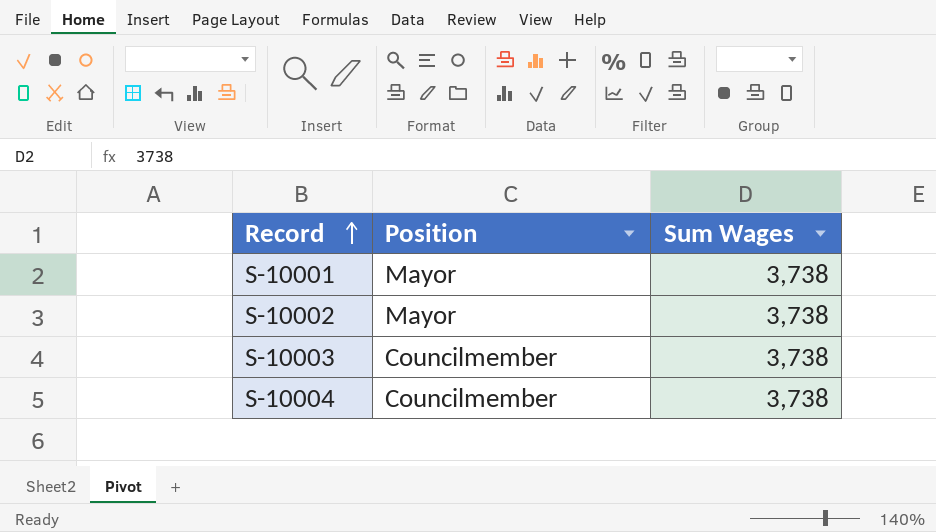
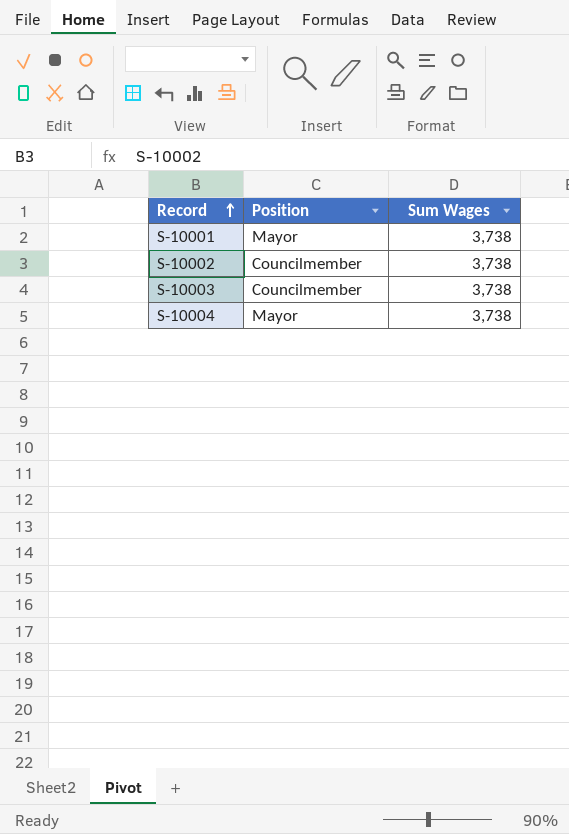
S-10002 | Position: Mayor -> Councilmember
S-10004 | Position: Councilmember -> Mayor

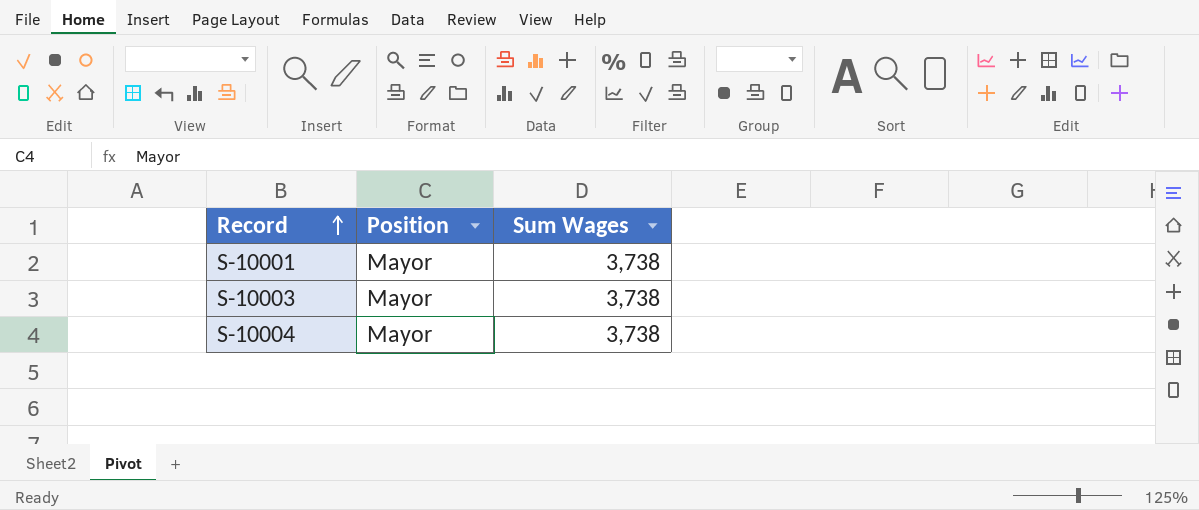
row S-10002: Councilmember | 3,738 -> none
S-10003 | Position: Councilmember -> Mayor

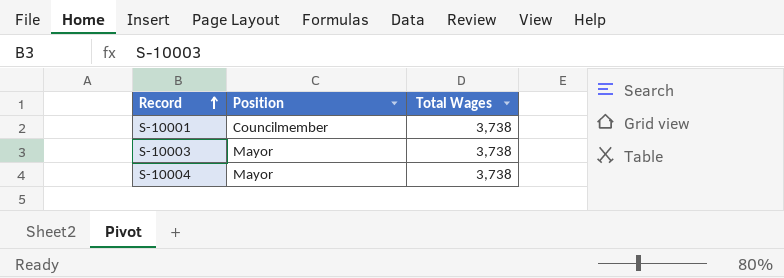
column name: Sum Wages -> Total Wages
S-10001 | Position: Mayor -> Councilmember

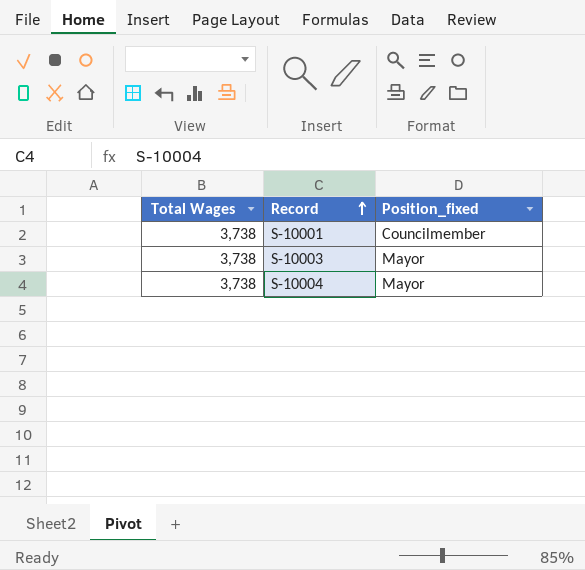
column Total Wages | position: 3 -> 1
column name: Position -> Position_fixed

